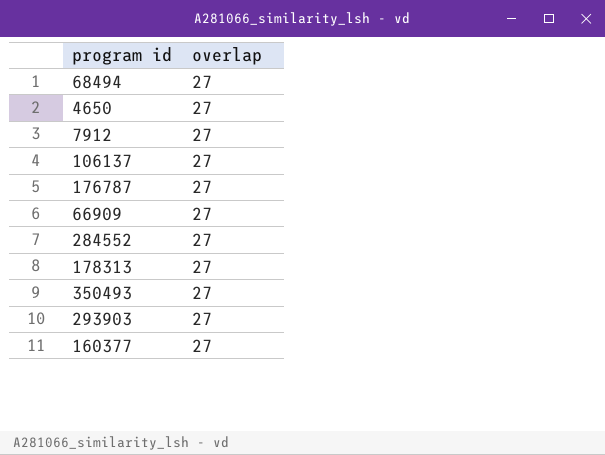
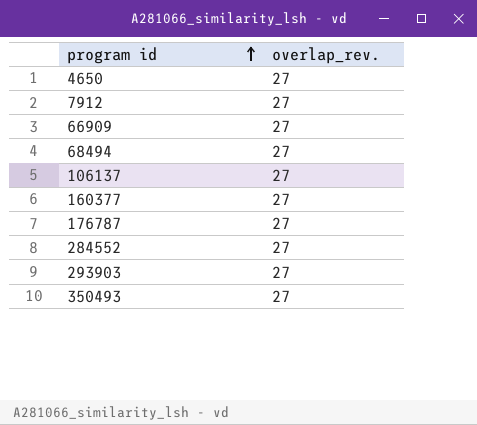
row order: none -> program id ascending
column name: overlap -> overlap_rev.
row 178313: 27 -> none

